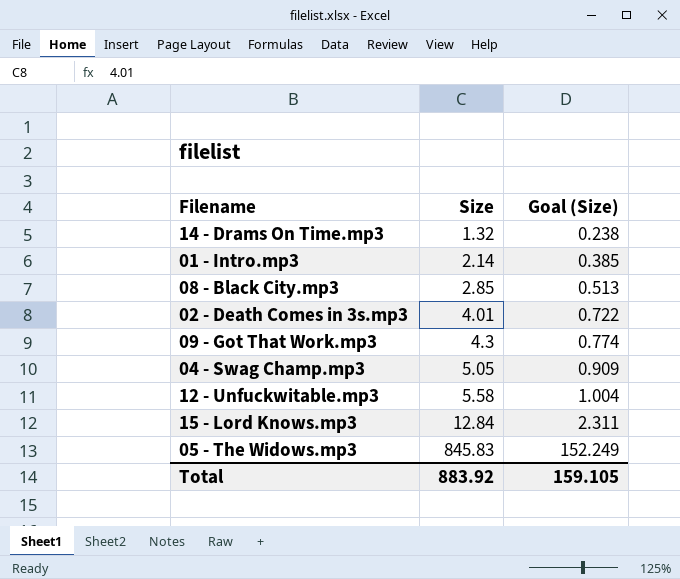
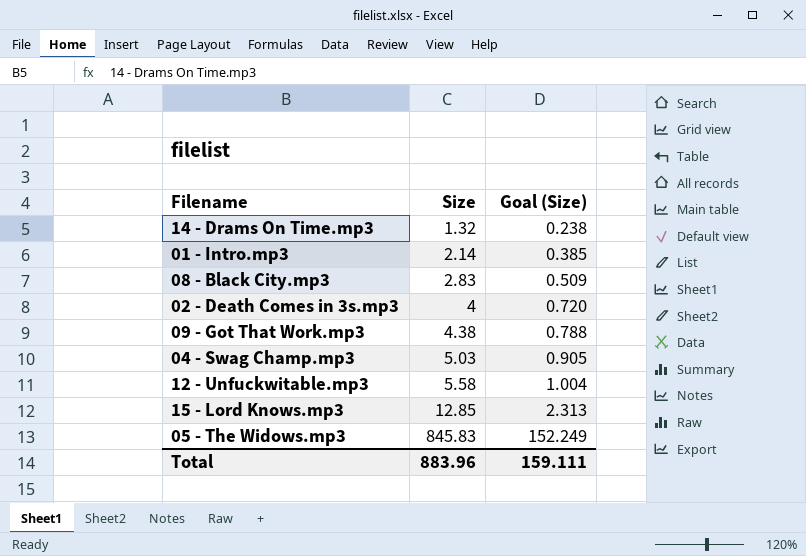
08 - Black City.mp3 | Size: 2.85 -> 2.83
08 - Black City.mp3 | Goal (Size): 0.513 -> 0.509
02 - Death Comes in 3s.mp3 | Size: 4.01 -> 4
02 - Death Comes in 3s.mp3 | Goal (Size): 0.722 -> 0.720
09 - Got That Work.mp3 | Size: 4.3 -> 4.38
09 - Got That Work.mp3 | Goal (Size): 0.774 -> 0.788
04 - Swag Champ.mp3 | Size: 5.05 -> 5.03
04 - Swag Champ.mp3 | Goal (Size): 0.909 -> 0.905
15 - Lord Knows.mp3 | Size: 12.84 -> 12.85
15 - Lord Knows.mp3 | Goal (Size): 2.311 -> 2.313
Total | Size: 883.92 -> 883.96
Total | Goal (Size): 159.105 -> 159.111

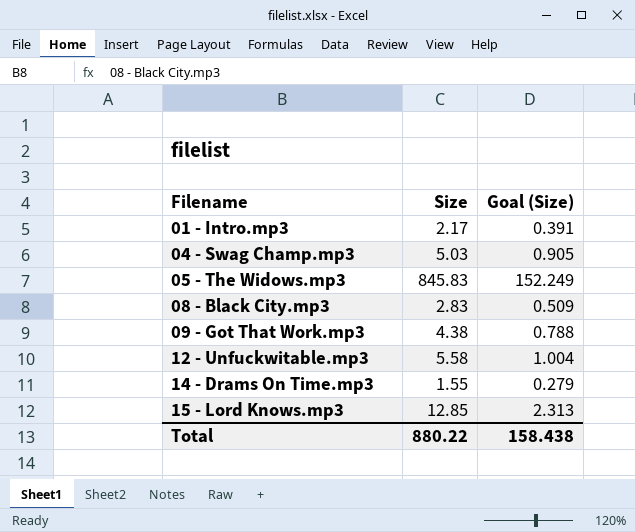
row order: Size ascending -> Filename ascending
row 02 - Death Comes in 3s.mp3: 4 | 0.720 -> none
01 - Intro.mp3 | Size: 2.14 -> 2.17
01 - Intro.mp3 | Goal (Size): 0.385 -> 0.391
14 - Drams On Time.mp3 | Size: 1.32 -> 1.55
14 - Drams On Time.mp3 | Goal (Size): 0.238 -> 0.279
Total | Size: 883.96 -> 880.22
Total | Goal (Size): 159.111 -> 158.438

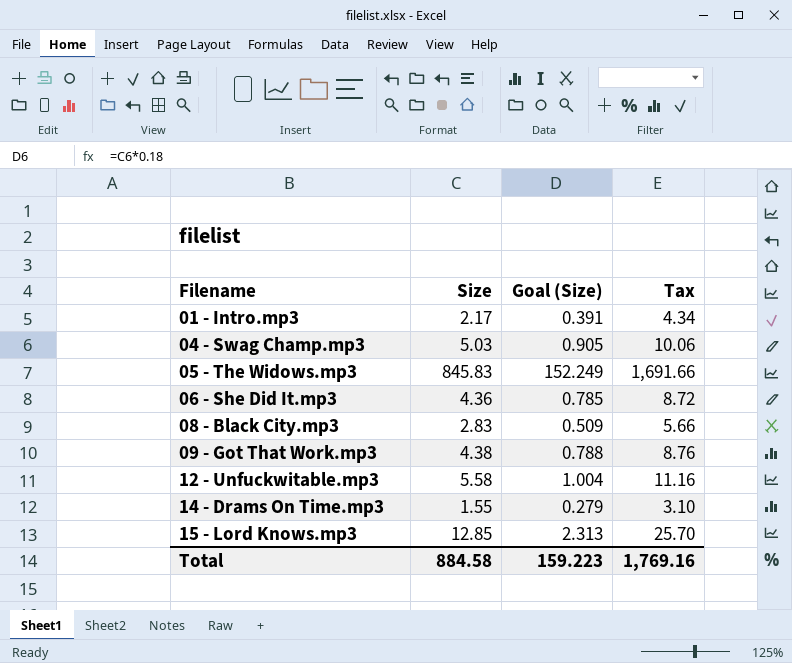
column Tax | formula: none -> [Size] * 2
row 06 - She Did It.mp3: none -> 4.36 | 0.785 | 8.72
Total | Size: 880.22 -> 884.58
Total | Goal (Size): 158.438 -> 159.223

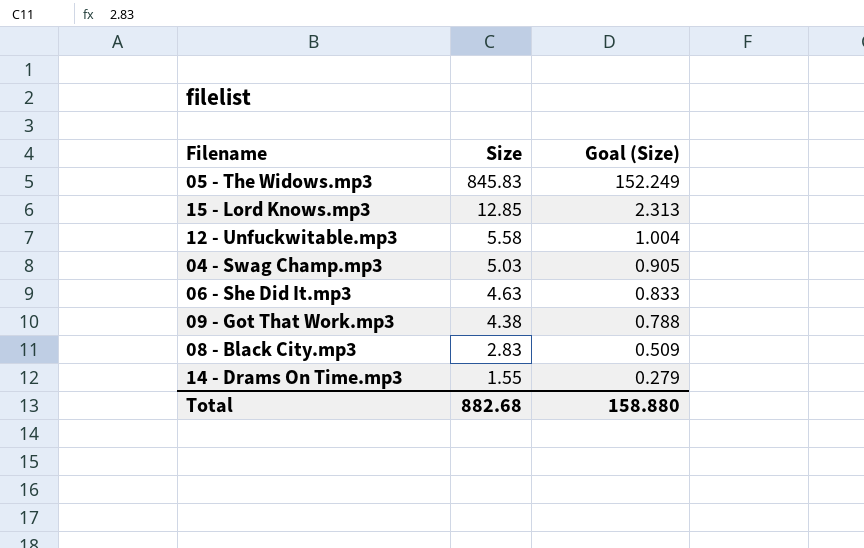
row order: Filename ascending -> Size descending
column Tax | formula: [Size] * 2 -> none
row 01 - Intro.mp3: 2.17 | 0.391 | 4.34 -> none
06 - She Did It.mp3 | Size: 4.36 -> 4.63
06 - She Did It.mp3 | Goal (Size): 0.785 -> 0.833
Total | Size: 884.58 -> 882.68
Total | Goal (Size): 159.223 -> 158.880

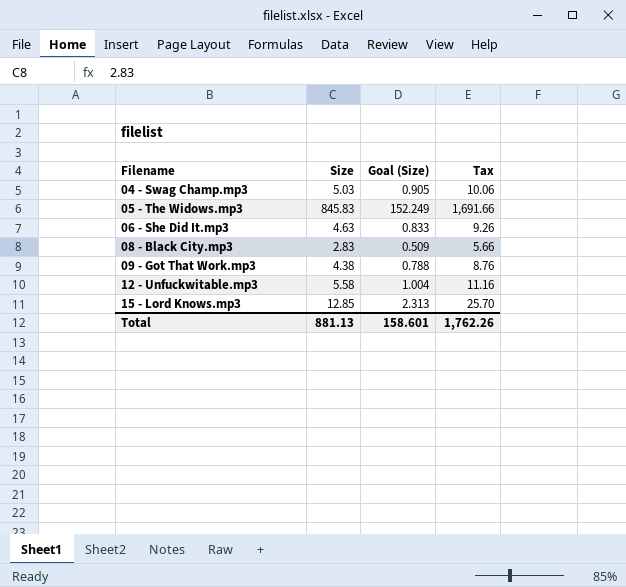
row order: Size descending -> Filename ascending
column Tax | formula: none -> [Size] * 2
row 14 - Drams On Time.mp3: 1.55 | 0.279 -> none
Total | Size: 882.68 -> 881.13
Total | Goal (Size): 158.880 -> 158.601

